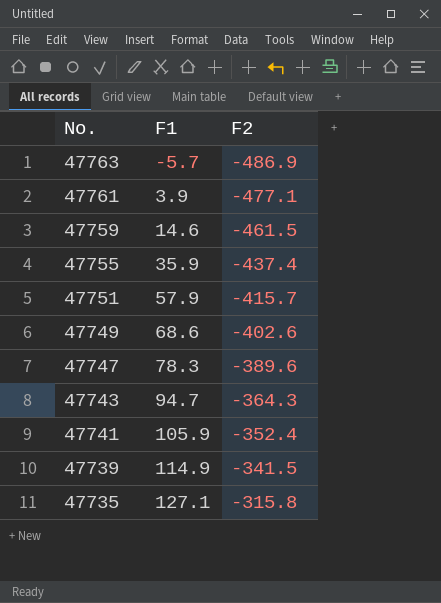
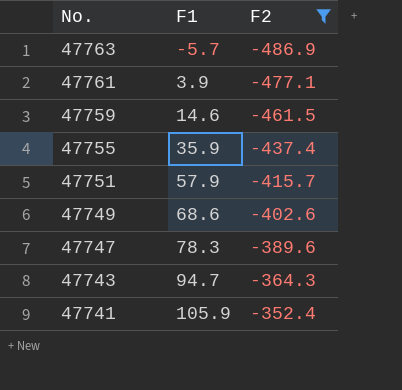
filter: none -> F2 <= -352.4

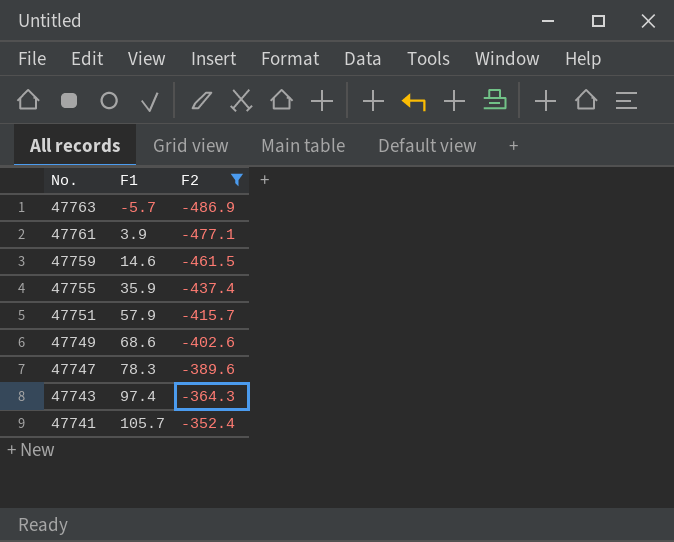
47743 | F1: 94.7 -> 97.4
47741 | F1: 105.9 -> 105.7

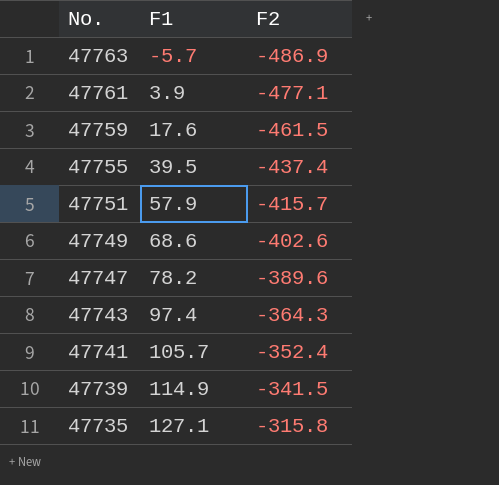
filter: F2 <= -352.4 -> none
47759 | F1: 14.6 -> 17.6
47755 | F1: 35.9 -> 39.5
47747 | F1: 78.3 -> 78.2

